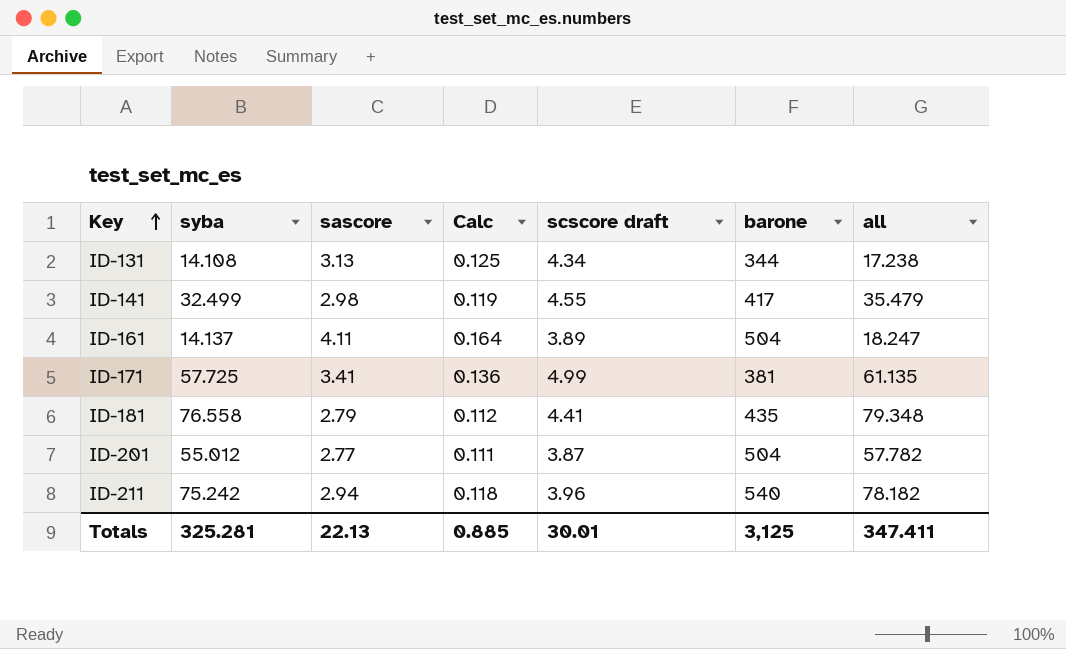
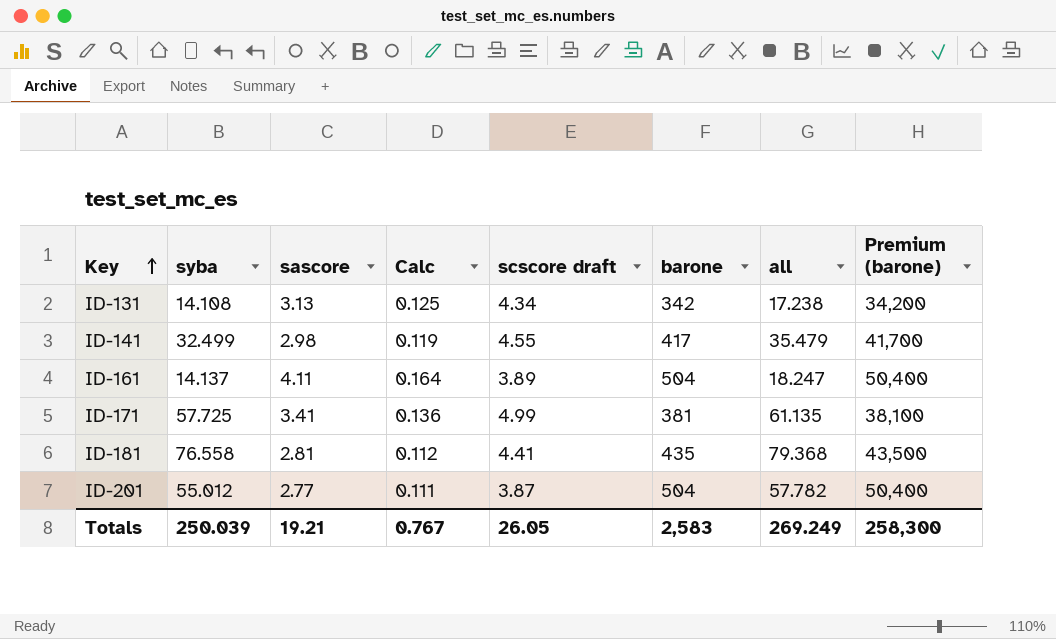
column Premium (barone) | formula: none -> [barone] * 100
row ID-211: 75.242 | 2.94 | 0.118 | 3.96 | 540 | 78.182 -> none
ID-131 | barone: 344 -> 342
ID-181 | sascore: 2.79 -> 2.81
ID-181 | all: 79.348 -> 79.368
Totals | syba: 325.281 -> 250.039
Totals | sascore: 22.13 -> 19.21
Totals | Calc: 0.885 -> 0.767
Totals | scscore draft: 30.01 -> 26.05
Totals | barone: 3,125 -> 2,583
Totals | all: 347.411 -> 269.249

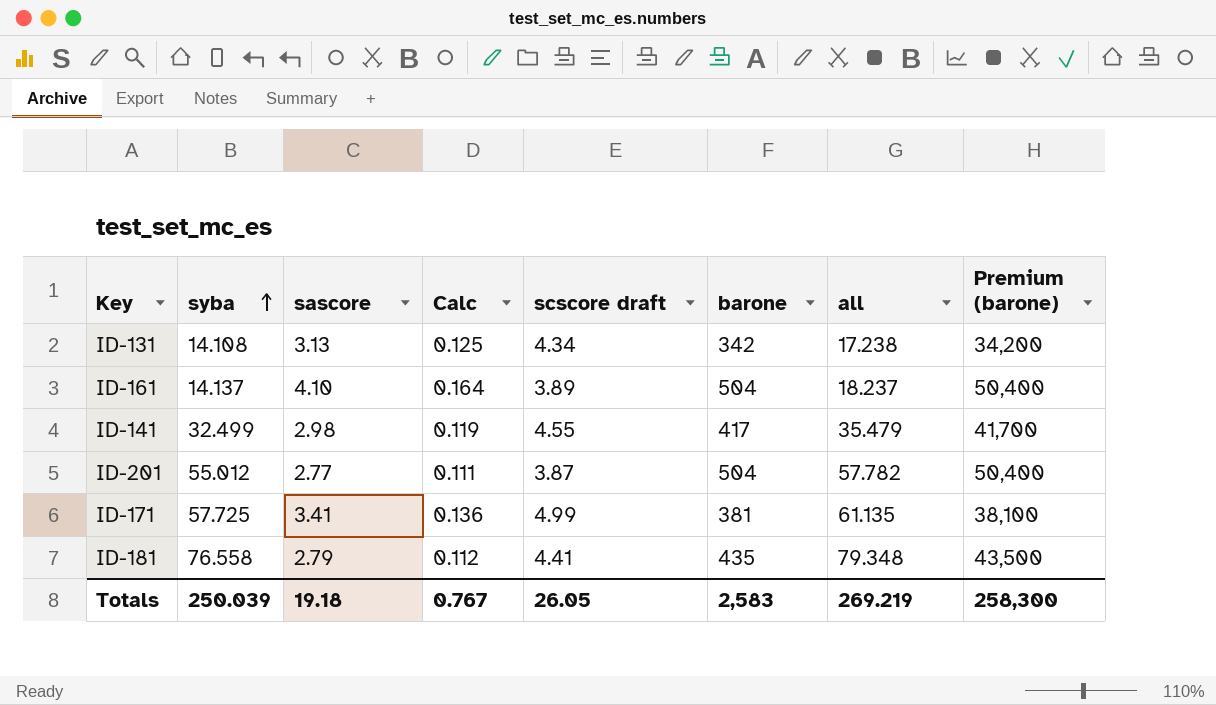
row order: Key ascending -> syba ascending
ID-161 | sascore: 4.11 -> 4.10
ID-161 | all: 18.247 -> 18.237
ID-181 | sascore: 2.81 -> 2.79
ID-181 | all: 79.368 -> 79.348
Totals | sascore: 19.21 -> 19.18
Totals | all: 269.249 -> 269.219

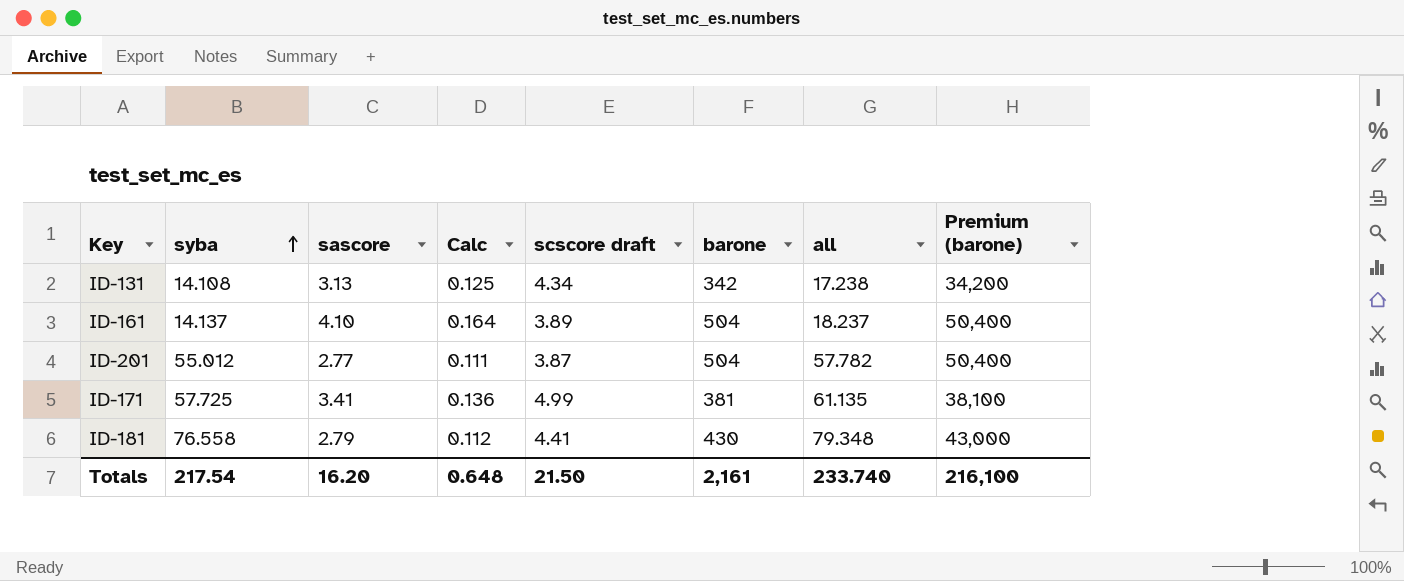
row ID-141: 32.499 | 2.98 | 0.119 | 4.55 | 417 | 35.479 | 41,700 -> none
ID-181 | barone: 435 -> 430
ID-181 | Premium (barone): 43,500 -> 43,000
Totals | syba: 250.039 -> 217.54
Totals | sascore: 19.18 -> 16.20
Totals | Calc: 0.767 -> 0.648
Totals | scscore draft: 26.05 -> 21.50
Totals | barone: 2,583 -> 2,161
Totals | all: 269.219 -> 233.740
Totals | Premium (barone): 258,300 -> 216,100

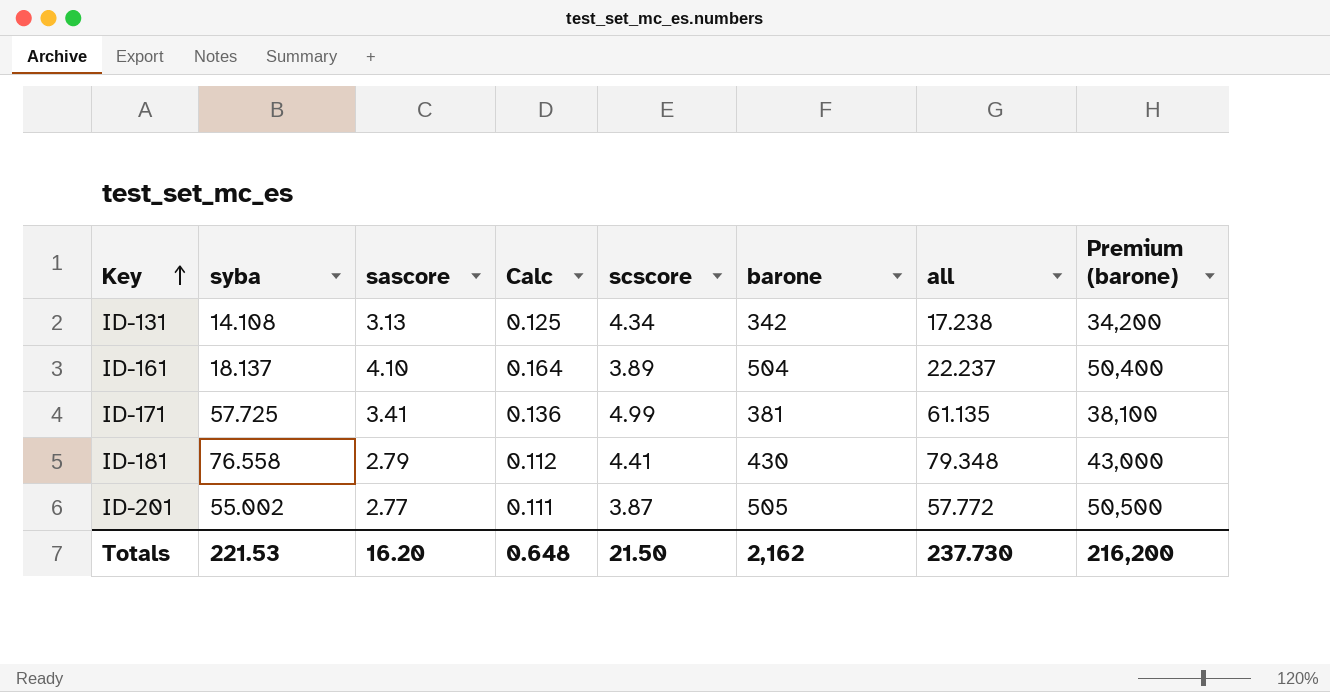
row order: syba ascending -> Key ascending
column name: scscore draft -> scscore
ID-161 | syba: 14.137 -> 18.137
ID-161 | all: 18.237 -> 22.237
ID-201 | syba: 55.012 -> 55.002
ID-201 | barone: 504 -> 505
ID-201 | all: 57.782 -> 57.772
ID-201 | Premium (barone): 50,400 -> 50,500
Totals | syba: 217.54 -> 221.53
Totals | barone: 2,161 -> 2,162
Totals | all: 233.740 -> 237.730
Totals | Premium (barone): 216,100 -> 216,200

